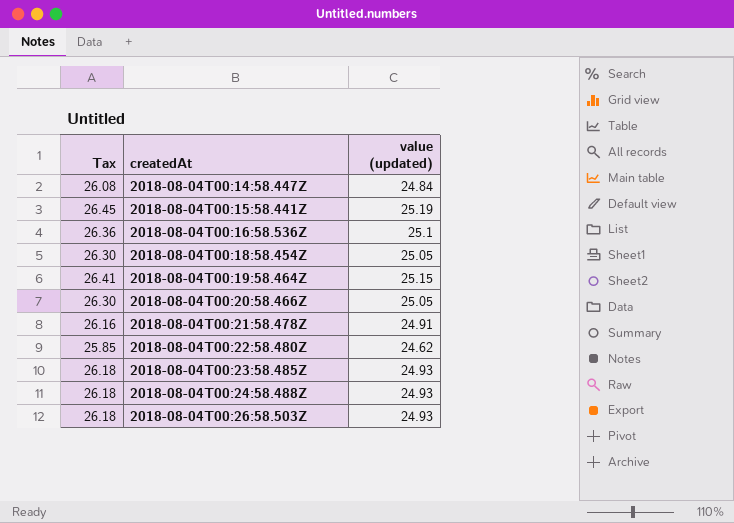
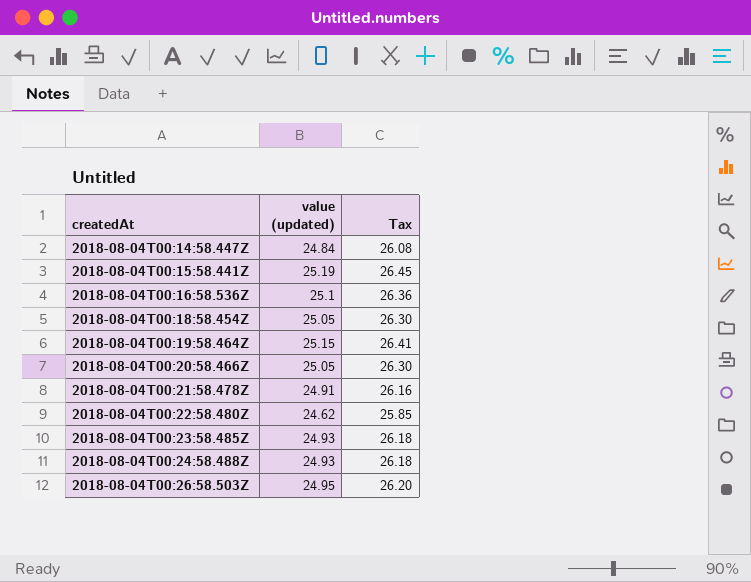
column Tax | position: 1 -> 3
2018-08-04T00:26:58.503Z | value (updated): 24.93 -> 24.95
2018-08-04T00:26:58.503Z | Tax: 26.18 -> 26.20

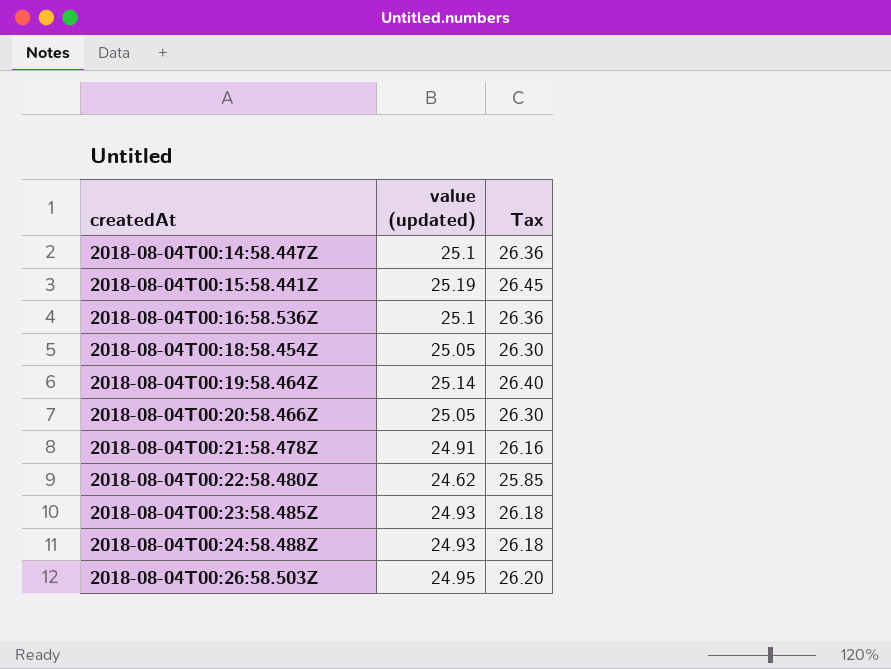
2018-08-04T00:14:58.447Z | value (updated): 24.84 -> 25.1
2018-08-04T00:14:58.447Z | Tax: 26.08 -> 26.36
2018-08-04T00:19:58.464Z | value (updated): 25.15 -> 25.14
2018-08-04T00:19:58.464Z | Tax: 26.41 -> 26.40

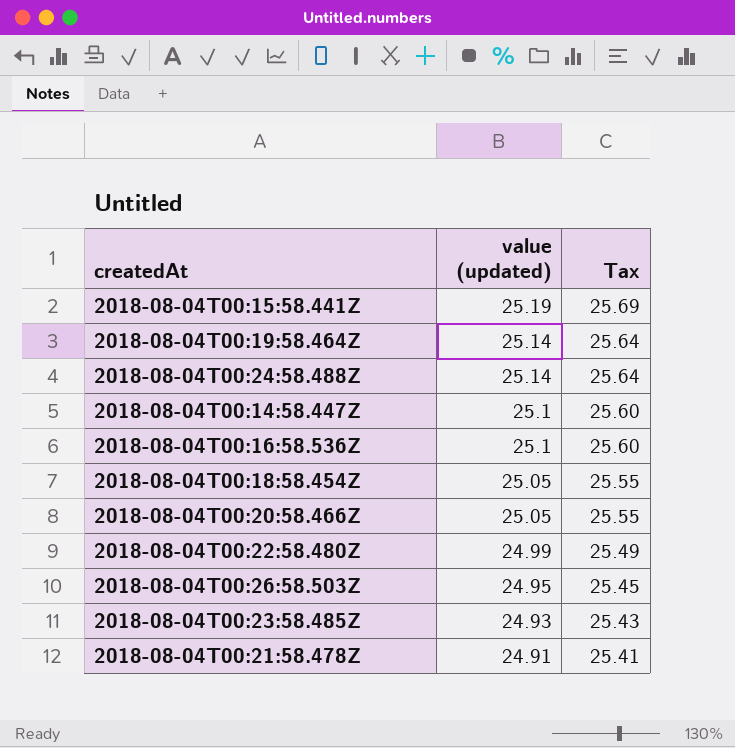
row order: createdAt ascending -> value (updated) descending
column Tax | formula: [value (updated)] * 1.05 -> [value (updated)] * 1.02
2018-08-04T00:24:58.488Z | value (updated): 24.93 -> 25.14
2018-08-04T00:22:58.480Z | value (updated): 24.62 -> 24.99

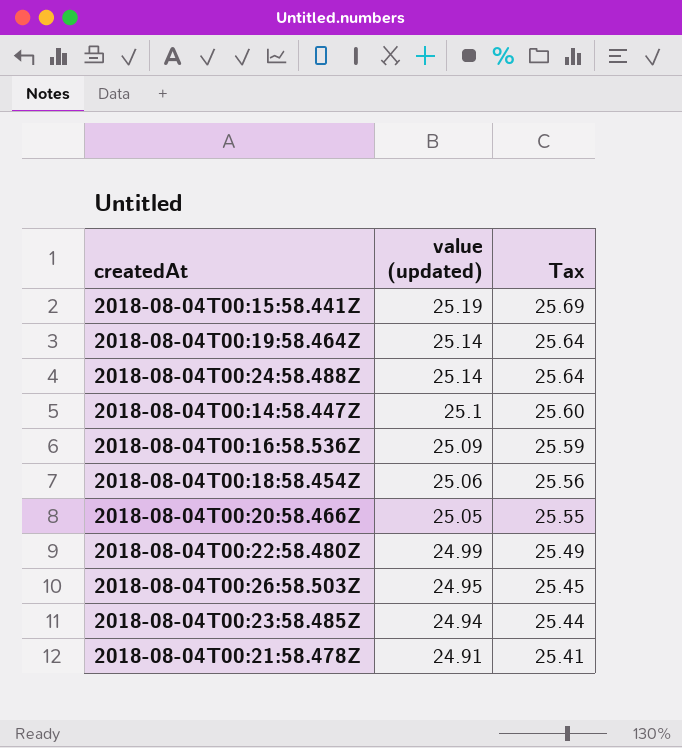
2018-08-04T00:16:58.536Z | value (updated): 25.1 -> 25.09
2018-08-04T00:16:58.536Z | Tax: 25.60 -> 25.59
2018-08-04T00:18:58.454Z | value (updated): 25.05 -> 25.06
2018-08-04T00:18:58.454Z | Tax: 25.55 -> 25.56
2018-08-04T00:23:58.485Z | value (updated): 24.93 -> 24.94
2018-08-04T00:23:58.485Z | Tax: 25.43 -> 25.44

